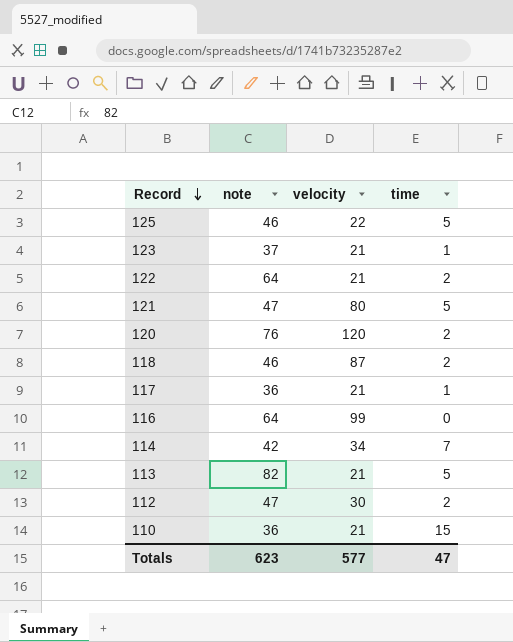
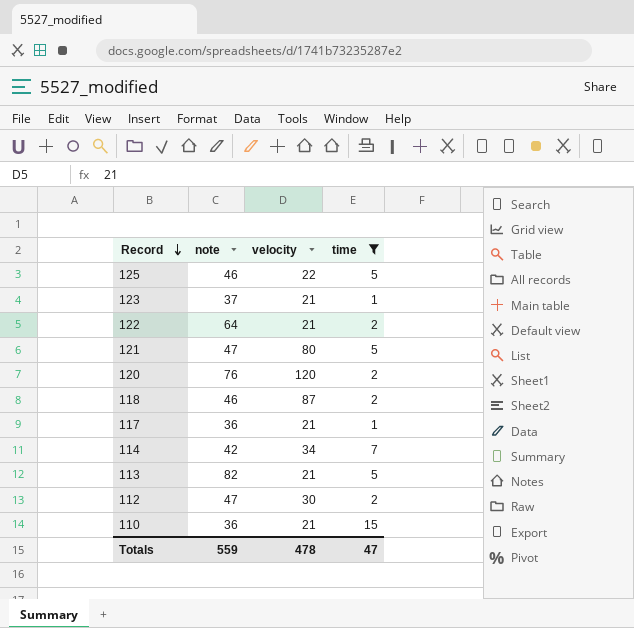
filter: none -> time != 0
Totals | note: 623 -> 559
Totals | velocity: 577 -> 478

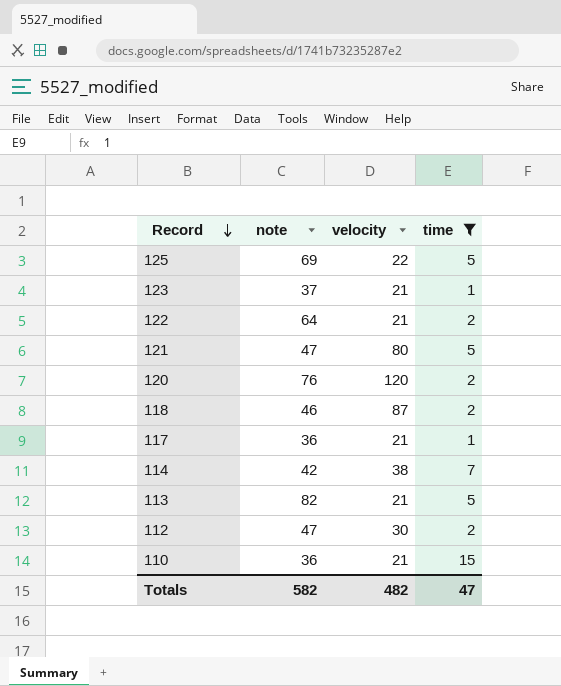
125 | note: 46 -> 69
114 | velocity: 34 -> 38
Totals | note: 559 -> 582
Totals | velocity: 478 -> 482

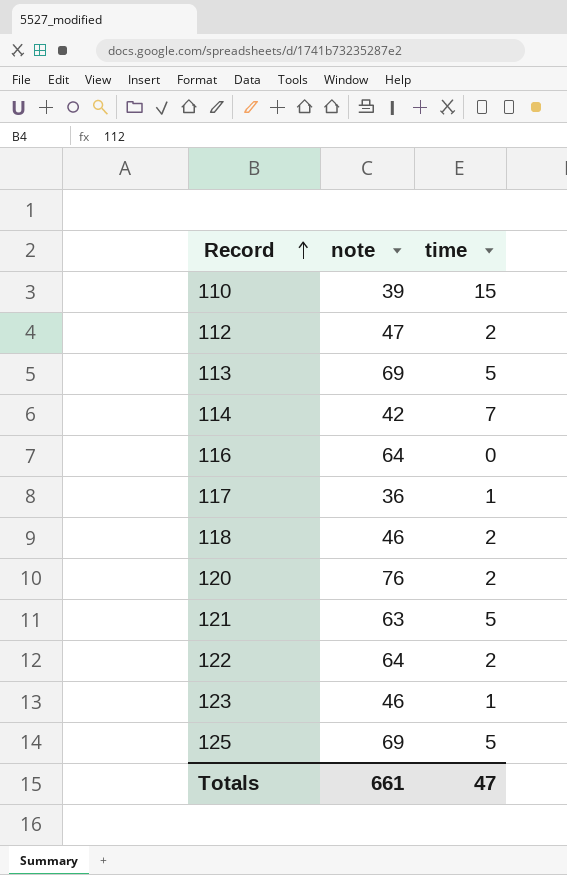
filter: time != 0 -> none
row order: Record descending -> Record ascending
column velocity | position: 3 -> none
110 | note: 36 -> 39
113 | note: 82 -> 69
121 | note: 47 -> 63
123 | note: 37 -> 46
Totals | note: 582 -> 661

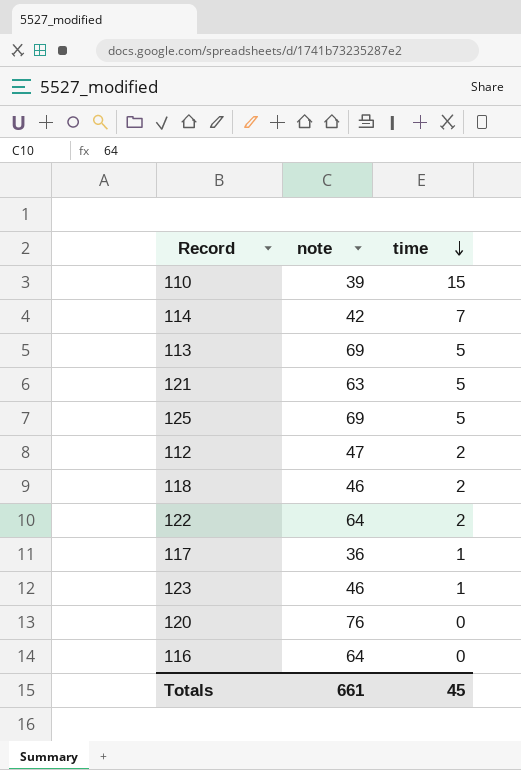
row order: Record ascending -> time descending
120 | time: 2 -> 0
Totals | time: 47 -> 45

